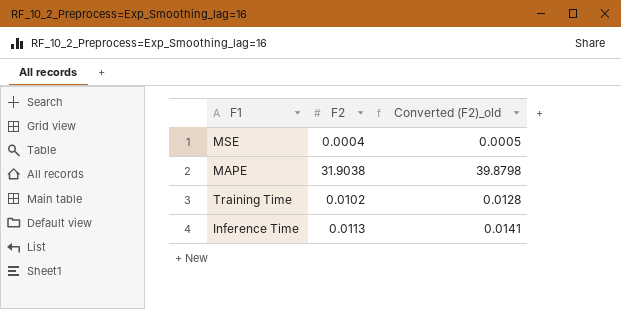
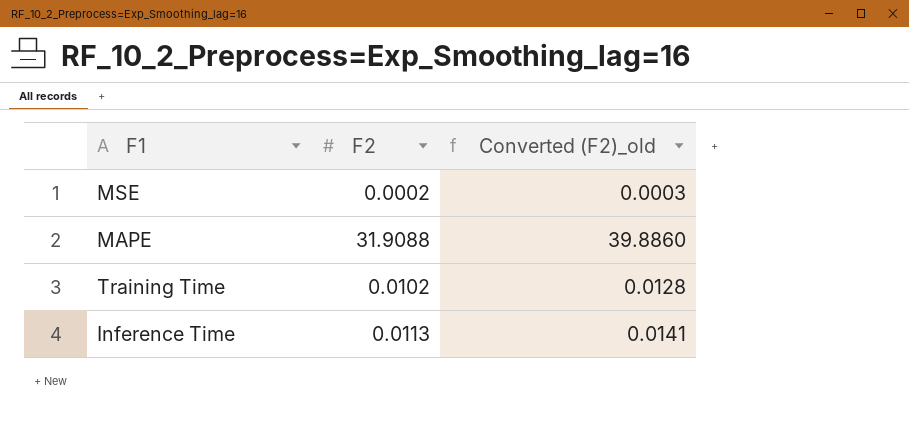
MSE | F2: 0.0004 -> 0.0002
MSE | Converted (F2)_old: 0.0005 -> 0.0003
MAPE | F2: 31.9038 -> 31.9088
MAPE | Converted (F2)_old: 39.8798 -> 39.8860

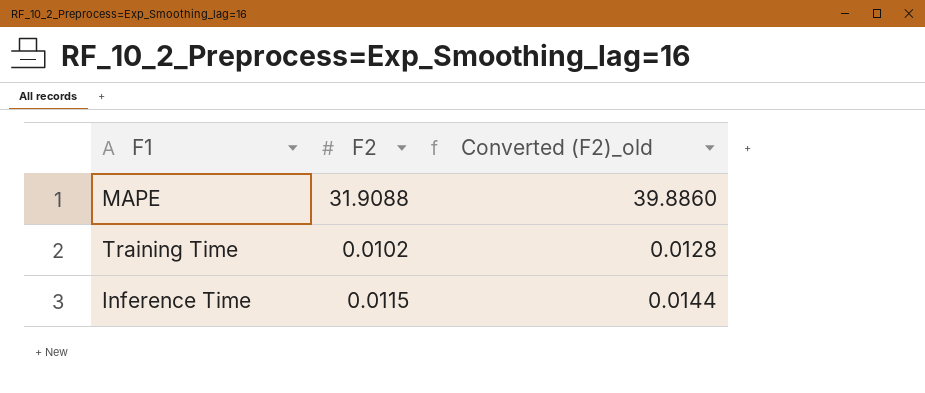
row MSE: 0.0002 | 0.0003 -> none
Inference Time | F2: 0.0113 -> 0.0115
Inference Time | Converted (F2)_old: 0.0141 -> 0.0144

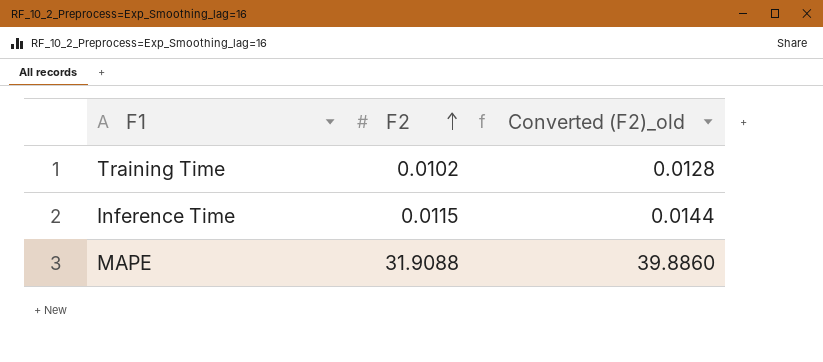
row order: none -> F2 ascending

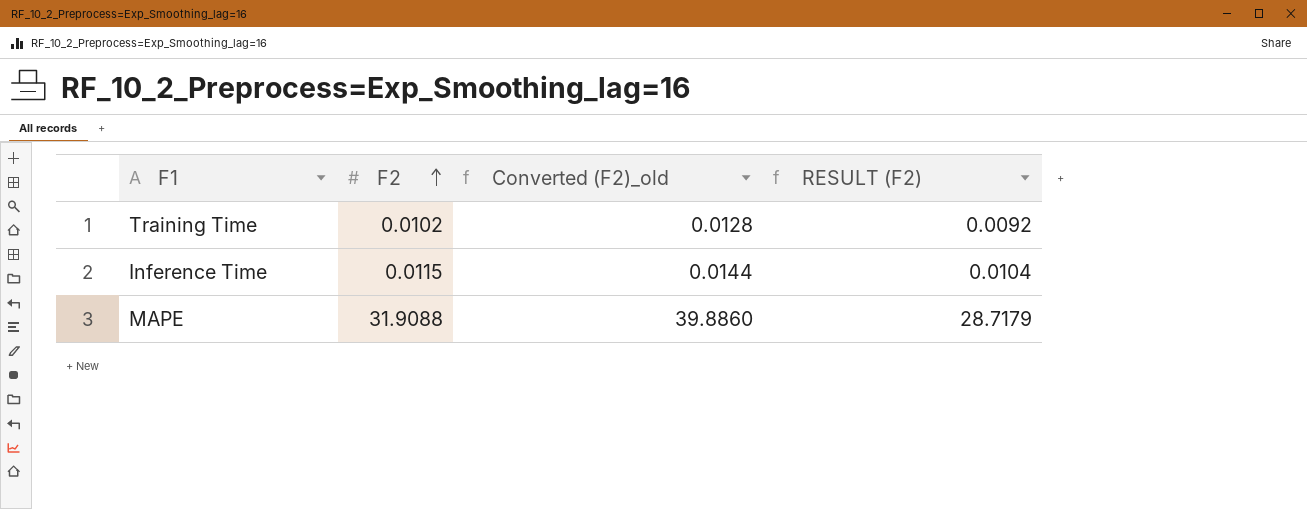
column RESULT (F2) | formula: none -> [F2] * 0.9

